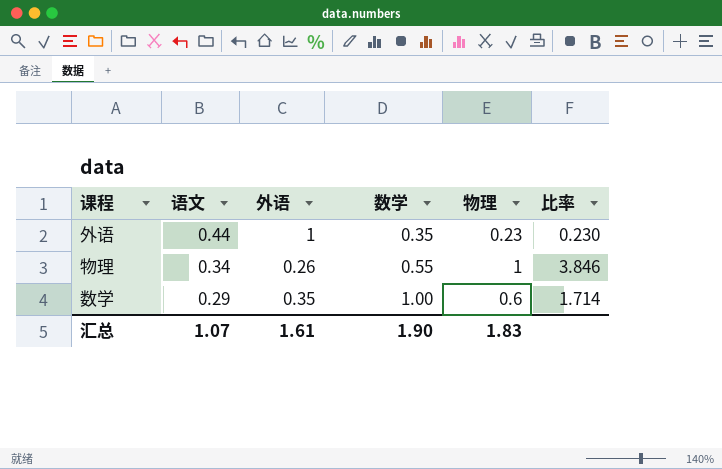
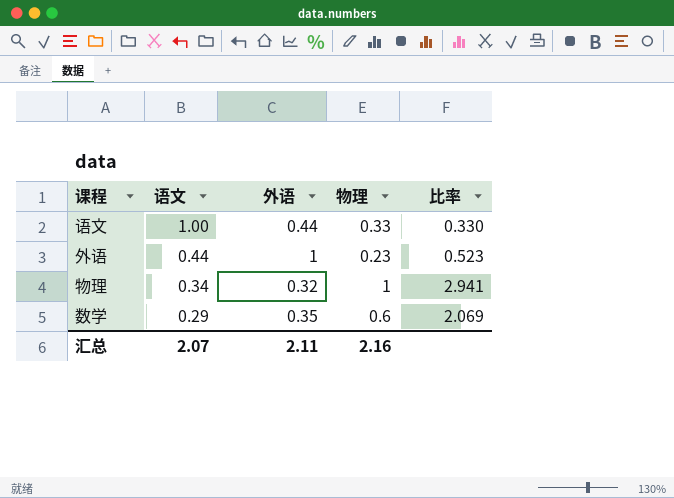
column 数学 | position: 4 -> none
column 比率 | formula: [物理] / [外语] -> [物理] / [语文]
row 语文: none -> 1.00 | 0.44 | 0.33 | 0.330
物理 | 外语: 0.26 -> 0.32
汇总 | 语文: 1.07 -> 2.07
汇总 | 外语: 1.61 -> 2.11
汇总 | 物理: 1.83 -> 2.16

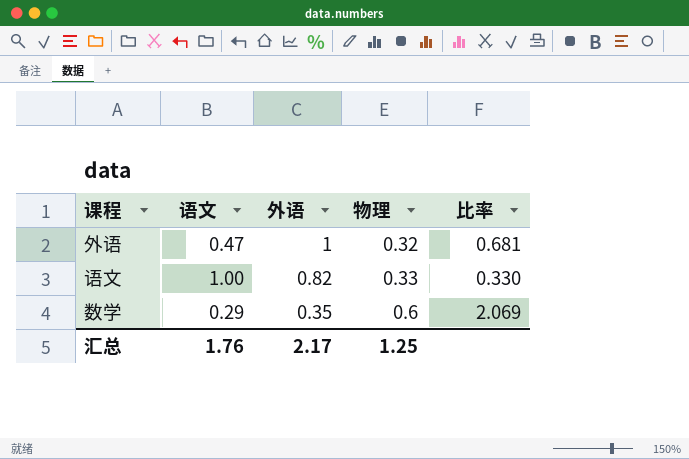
row order: 语文 descending -> 外语 descending
row 物理: 0.34 | 0.32 | 1 | 2.941 -> none
外语 | 语文: 0.44 -> 0.47
外语 | 物理: 0.23 -> 0.32
外语 | 比率: 0.523 -> 0.681
语文 | 外语: 0.44 -> 0.82
汇总 | 语文: 2.07 -> 1.76
汇总 | 外语: 2.11 -> 2.17
汇总 | 物理: 2.16 -> 1.25

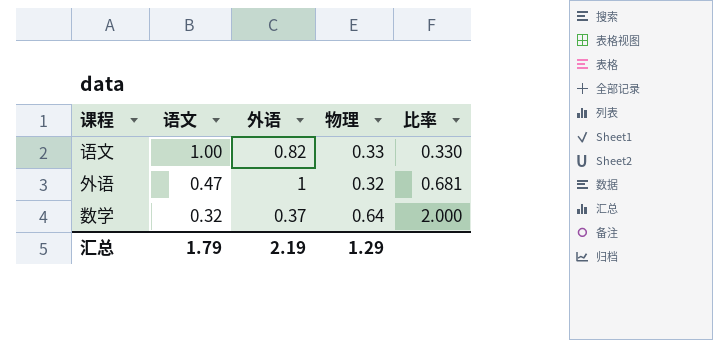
row order: 外语 descending -> 语文 descending
数学 | 语文: 0.29 -> 0.32
数学 | 外语: 0.35 -> 0.37
数学 | 物理: 0.6 -> 0.64
数学 | 比率: 2.069 -> 2.000
汇总 | 语文: 1.76 -> 1.79
汇总 | 外语: 2.17 -> 2.19
汇总 | 物理: 1.25 -> 1.29

